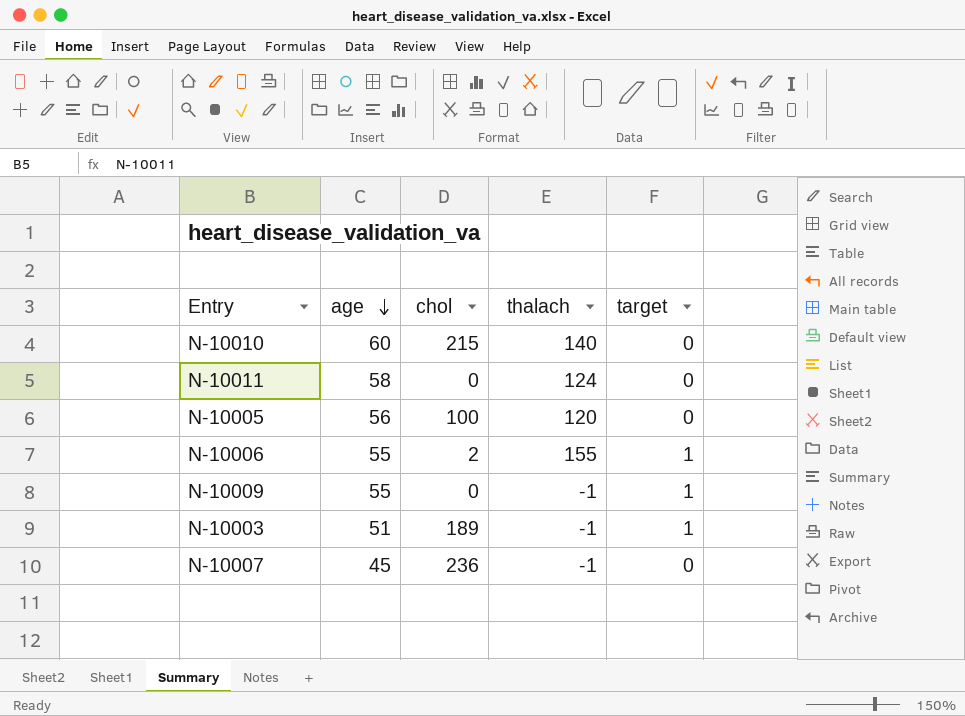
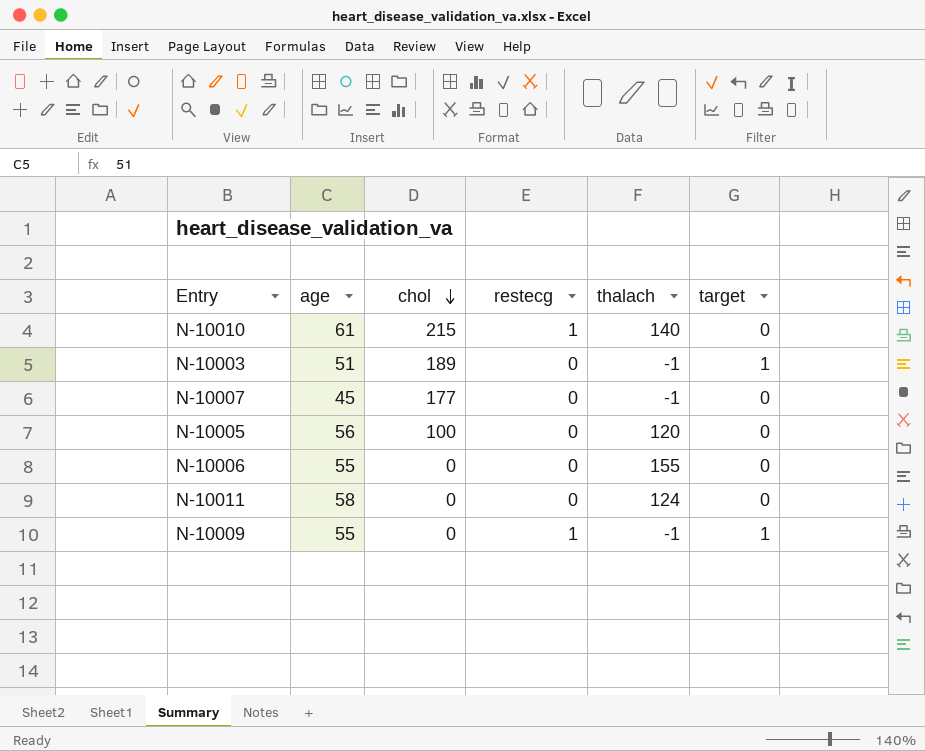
row order: age descending -> chol descending
column restecg | position: none -> 4
N-10010 | age: 60 -> 61
N-10007 | chol: 236 -> 177
N-10006 | chol: 2 -> 0
N-10006 | target: 1 -> 0

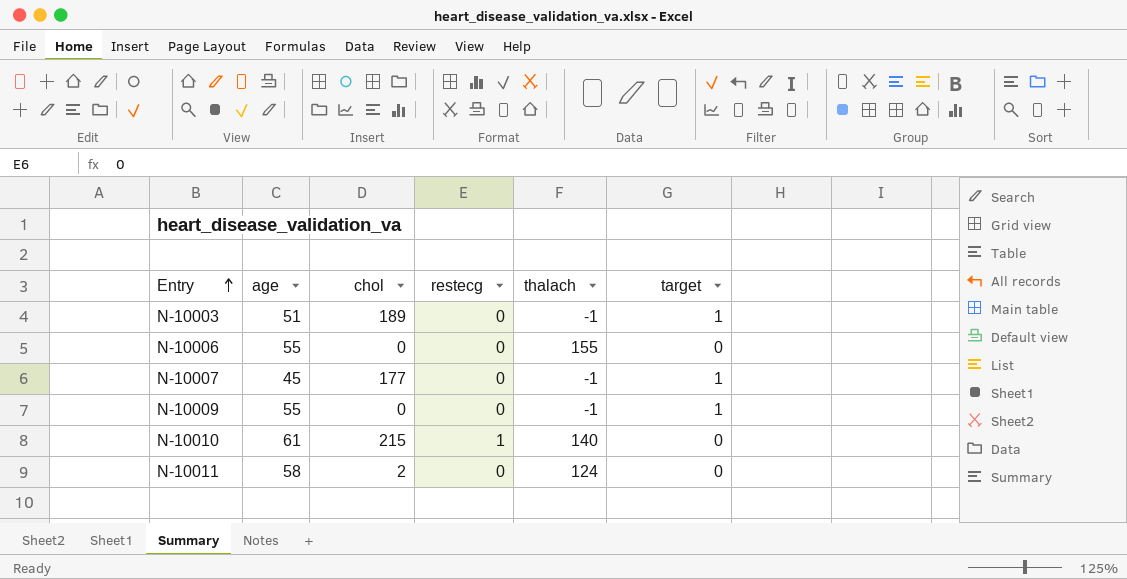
row order: chol descending -> Entry ascending
row N-10005: 56 | 100 | 0 | 120 | 0 -> none
N-10007 | target: 0 -> 1
N-10009 | restecg: 1 -> 0
N-10011 | chol: 0 -> 2

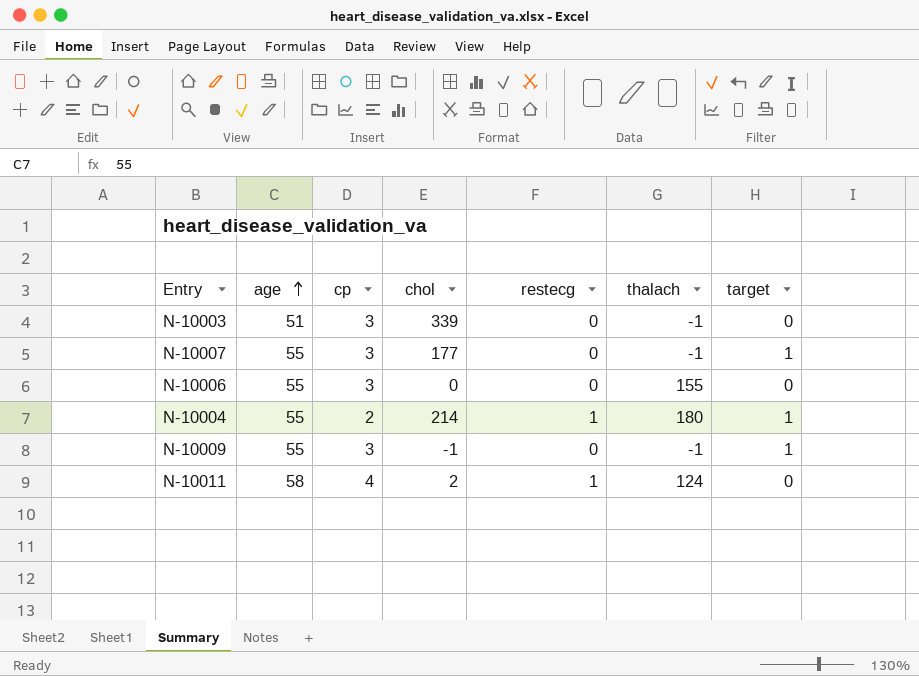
row order: Entry ascending -> age ascending
column cp | position: none -> 3
row N-10010: 61 | 215 | 1 | 140 | 0 -> none
N-10003 | chol: 189 -> 339
N-10003 | target: 1 -> 0
N-10007 | age: 45 -> 55
row N-10004: none -> 55 | 2 | 214 | 1 | 180 | 1
N-10009 | chol: 0 -> -1
N-10011 | restecg: 0 -> 1

